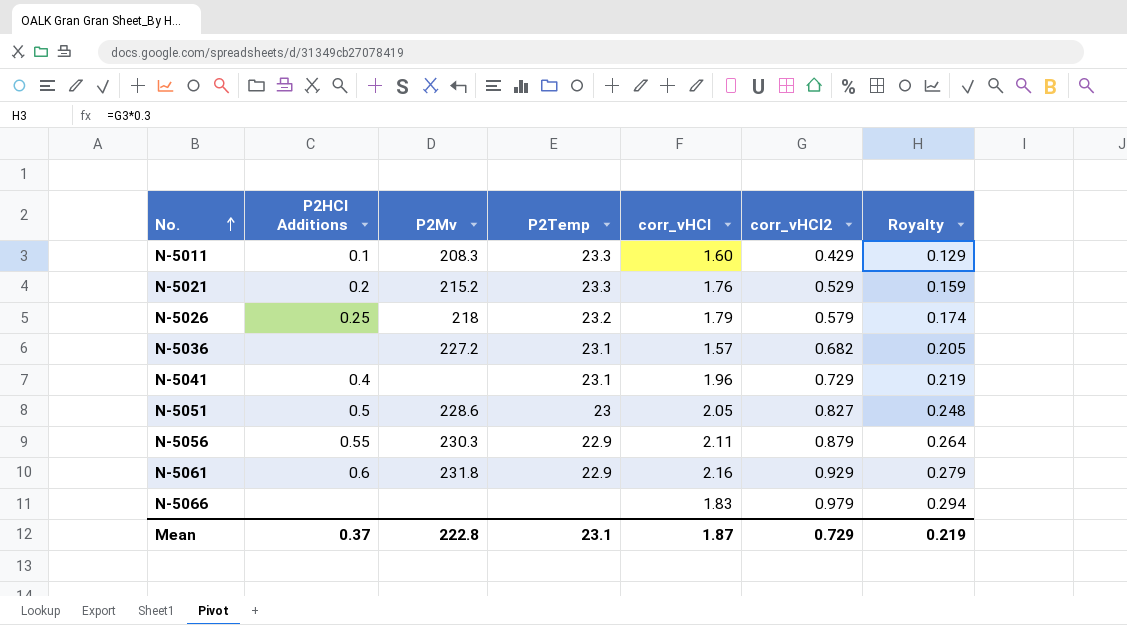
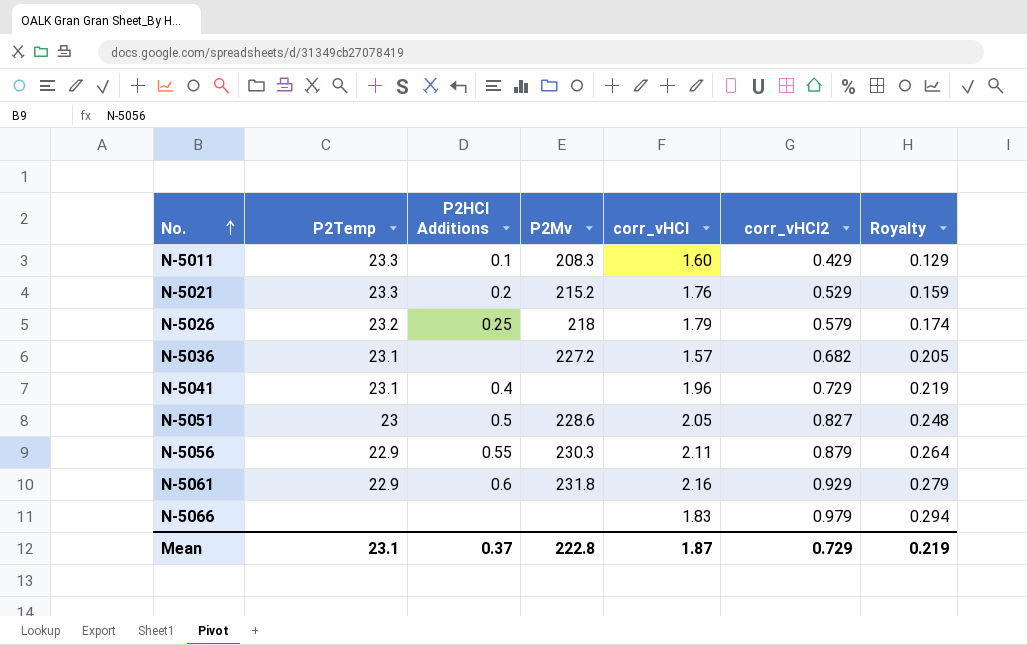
column P2Temp | position: 4 -> 2

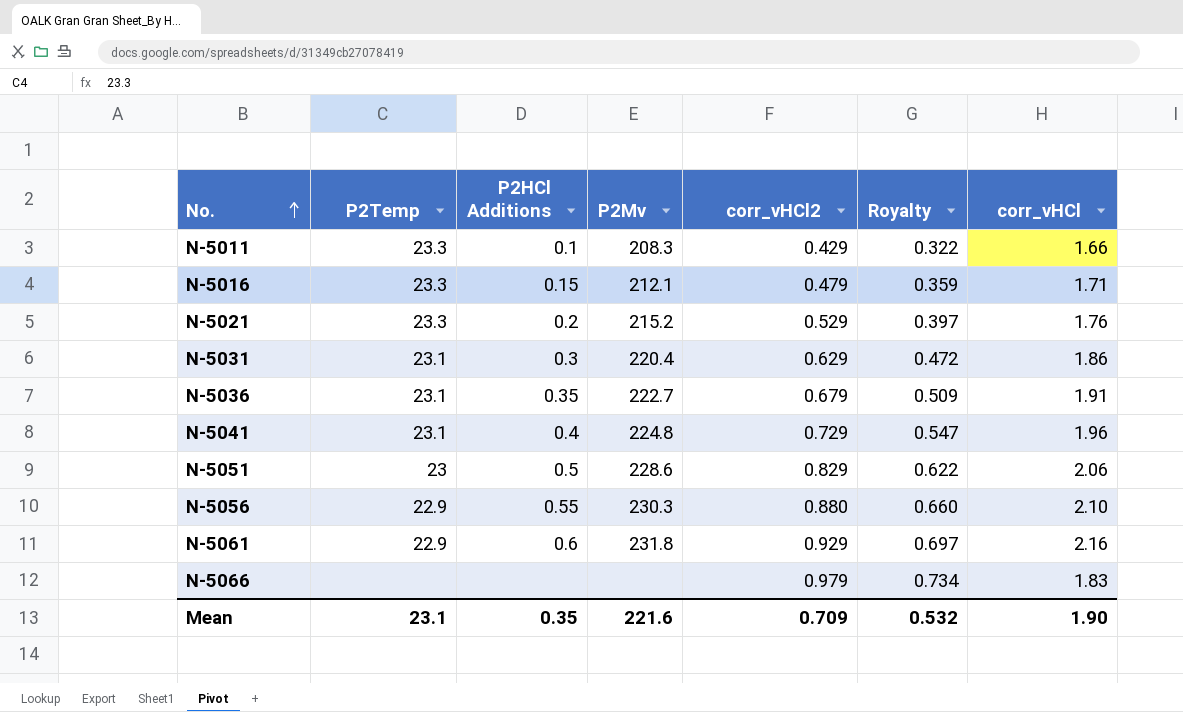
column Royalty | formula: [corr_vHCl2] * 0.3 -> [corr_vHCl2] * 0.75
column corr_vHCl | position: 5 -> 7
row N-5026: 23.2 | 0.25 | 218 | 1.79 | 0.579 | 0.174 -> none
N-5011 | corr_vHCl: 1.60 -> 1.66
row N-5016: none -> 23.3 | 0.15 | 212.1 | 0.479 | 0.359 | 1.71
row N-5031: none -> 23.1 | 0.3 | 220.4 | 0.629 | 0.472 | 1.86
N-5036 | P2HCl Additions: none -> 0.35
N-5036 | P2Mv: 227.2 -> 222.7
N-5036 | corr_vHCl2: 0.682 -> 0.679
N-5036 | corr_vHCl: 1.57 -> 1.91
N-5041 | P2Mv: none -> 224.8
N-5051 | corr_vHCl2: 0.827 -> 0.829
N-5051 | corr_vHCl: 2.05 -> 2.06
N-5056 | corr_vHCl2: 0.879 -> 0.880
N-5056 | corr_vHCl: 2.11 -> 2.10
Mean | P2HCl Additions: 0.37 -> 0.35
Mean | P2Mv: 222.8 -> 221.6
Mean | corr_vHCl2: 0.729 -> 0.709
Mean | Royalty: 0.219 -> 0.532
Mean | corr_vHCl: 1.87 -> 1.90

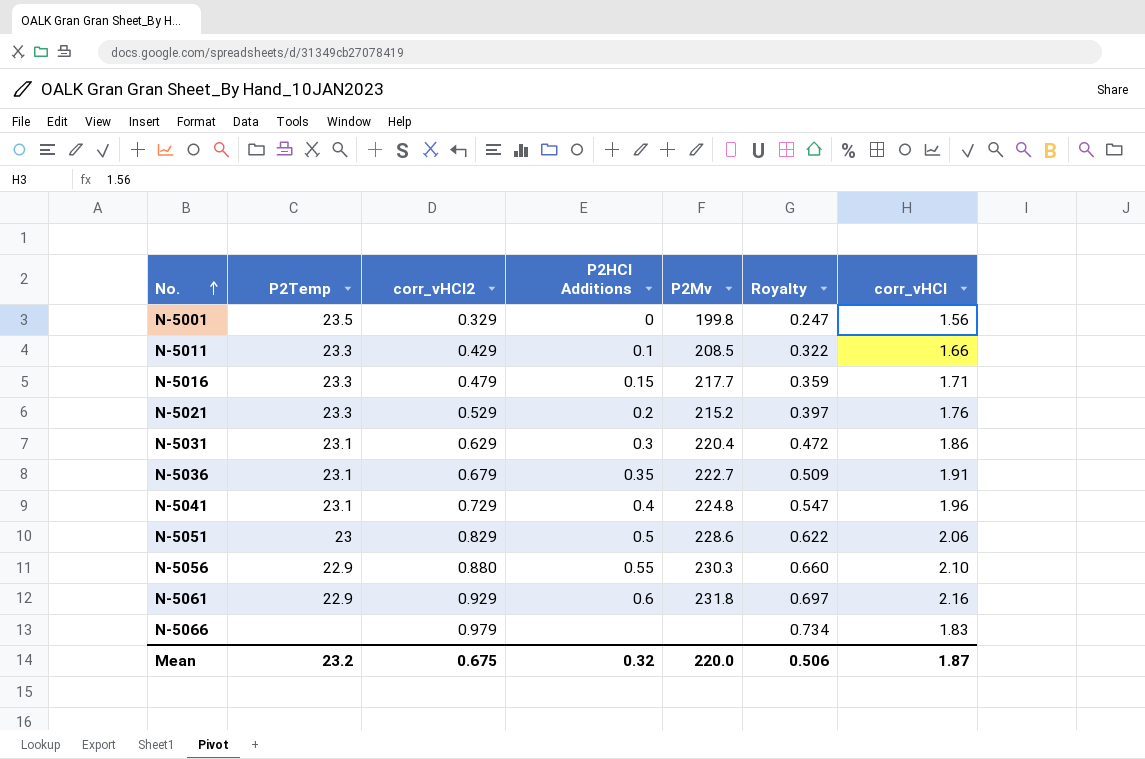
column corr_vHCl2 | position: 5 -> 3
row N-5001: none -> 23.5 | 0.329 | 0 | 199.8 | 0.247 | 1.56
N-5011 | P2Mv: 208.3 -> 208.5
N-5016 | P2Mv: 212.1 -> 217.7
Mean | P2Temp: 23.1 -> 23.2
Mean | corr_vHCl2: 0.709 -> 0.675
Mean | P2HCl Additions: 0.35 -> 0.32
Mean | P2Mv: 221.6 -> 220.0
Mean | Royalty: 0.532 -> 0.506
Mean | corr_vHCl: 1.90 -> 1.87

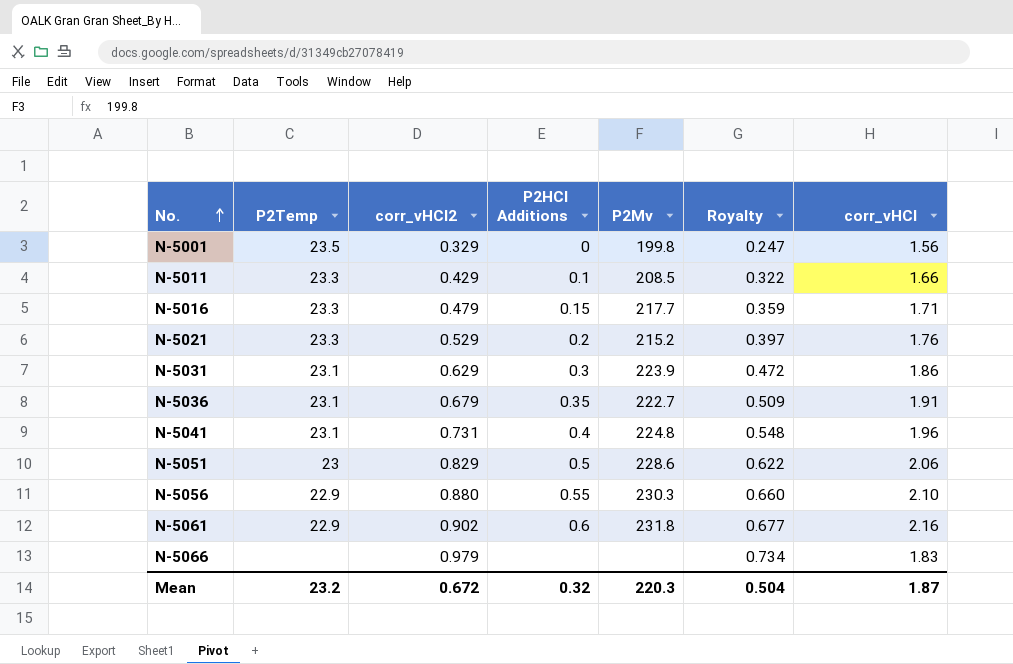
N-5031 | P2Mv: 220.4 -> 223.9
N-5041 | corr_vHCl2: 0.729 -> 0.731
N-5041 | Royalty: 0.547 -> 0.548
N-5061 | corr_vHCl2: 0.929 -> 0.902
N-5061 | Royalty: 0.697 -> 0.677
Mean | corr_vHCl2: 0.675 -> 0.672
Mean | P2Mv: 220.0 -> 220.3
Mean | Royalty: 0.506 -> 0.504

